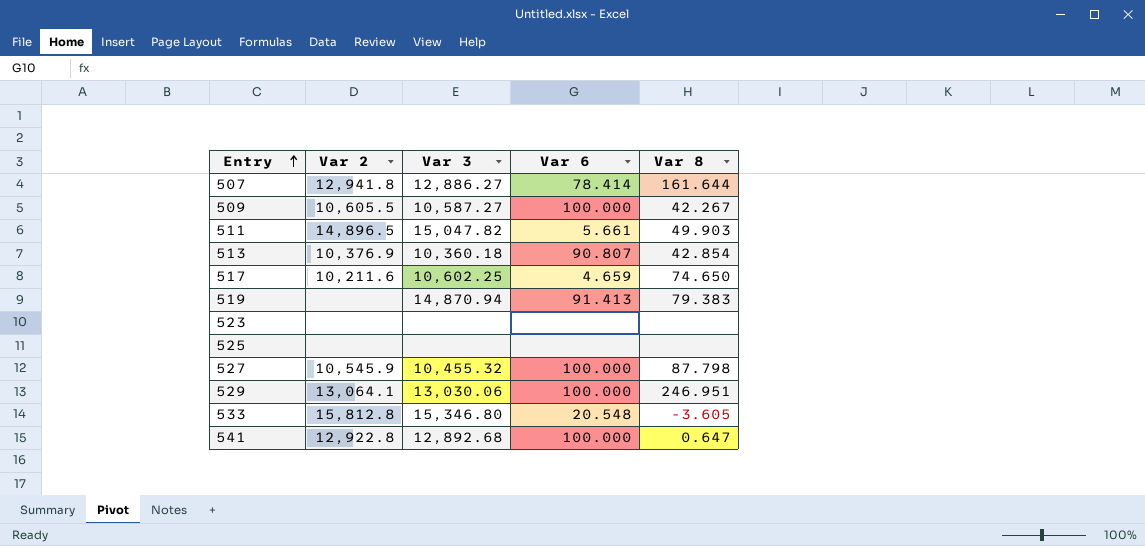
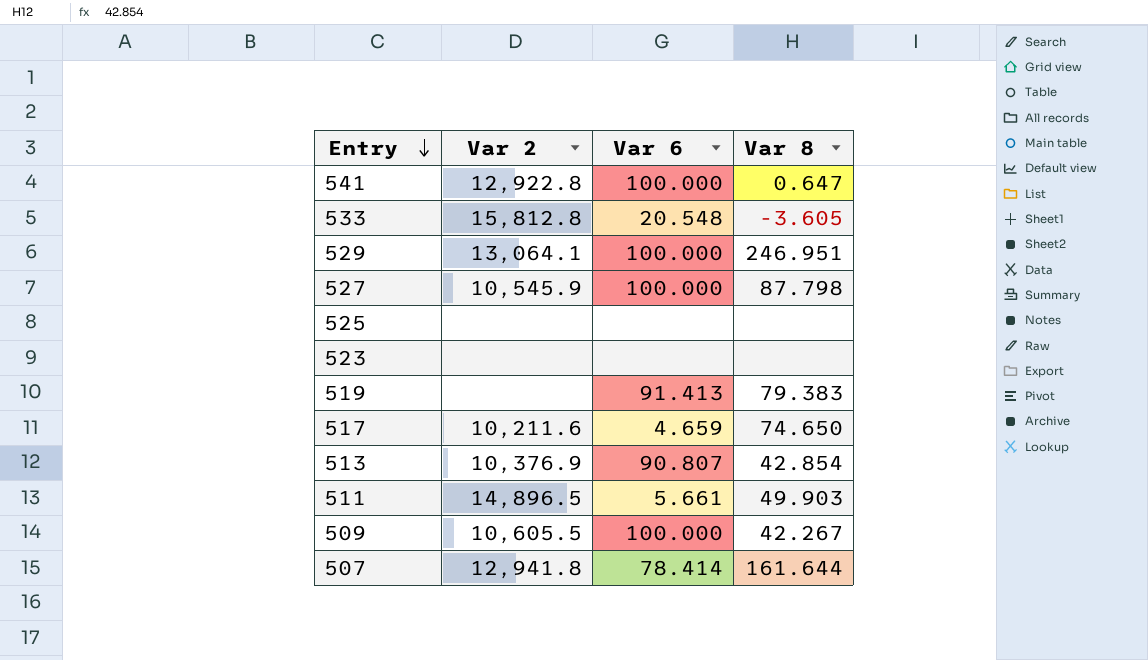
row order: Entry ascending -> Entry descending
column Var 3 | position: 3 -> none

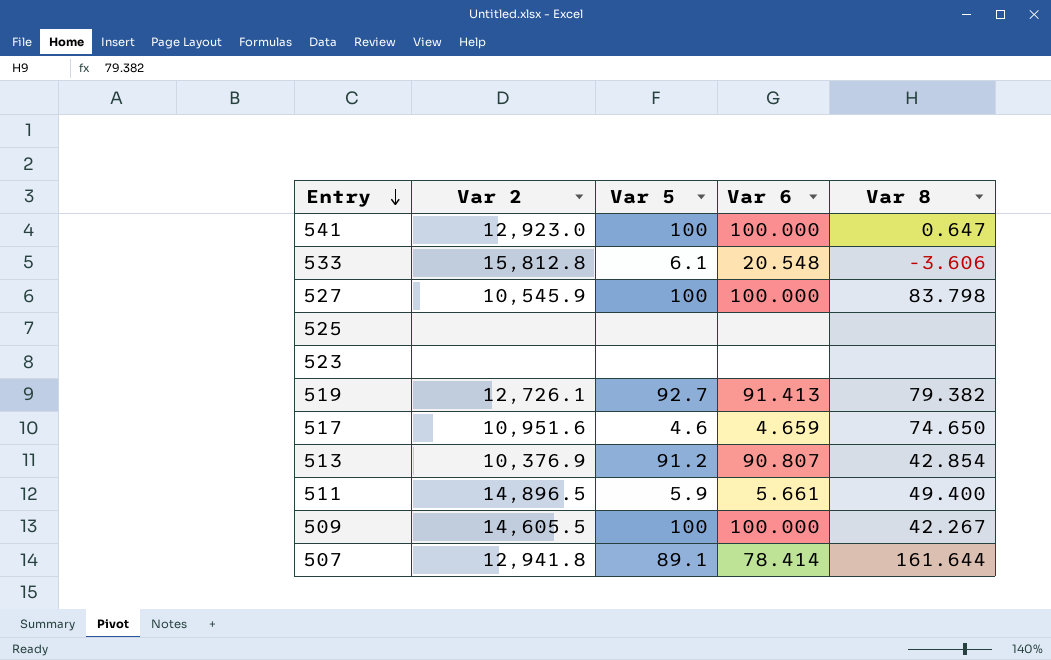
column Var 5 | position: none -> 3
row 529: 13,064.1 | 100.000 | 246.951 -> none
541 | Var 2: 12,922.8 -> 12,923.0
533 | Var 8: -3.605 -> -3.606
527 | Var 8: 87.798 -> 83.798
519 | Var 2: none -> 12,726.1
519 | Var 8: 79.383 -> 79.382
517 | Var 2: 10,211.6 -> 10,951.6
511 | Var 8: 49.903 -> 49.400
509 | Var 2: 10,605.5 -> 14,605.5

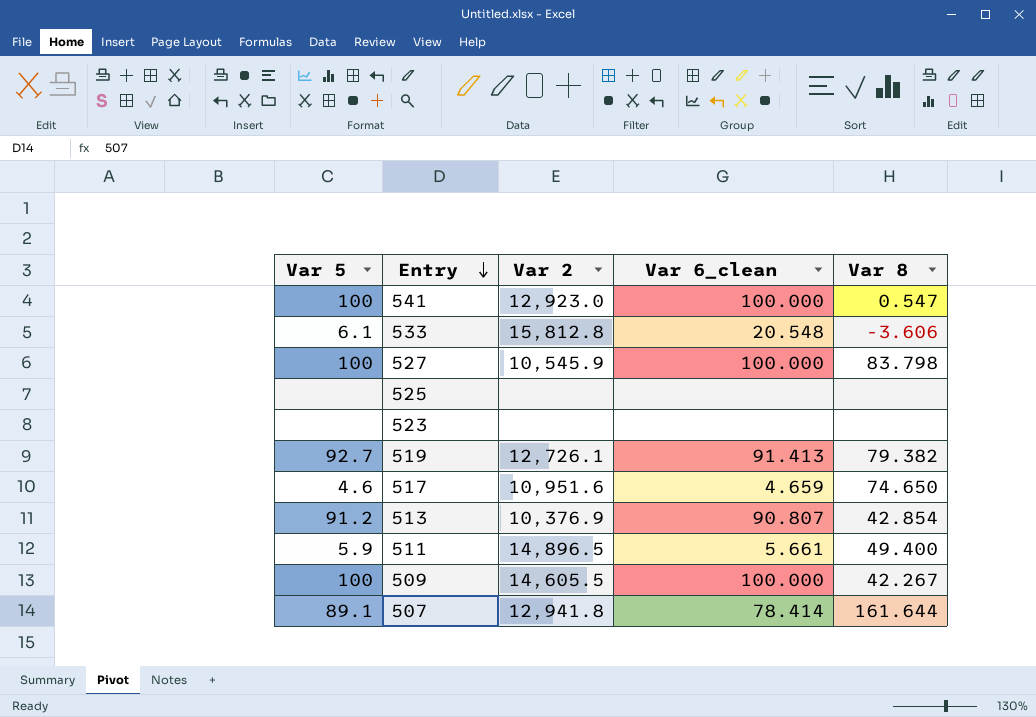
column Var 5 | position: 3 -> 1
column name: Var 6 -> Var 6_clean
541 | Var 8: 0.647 -> 0.547

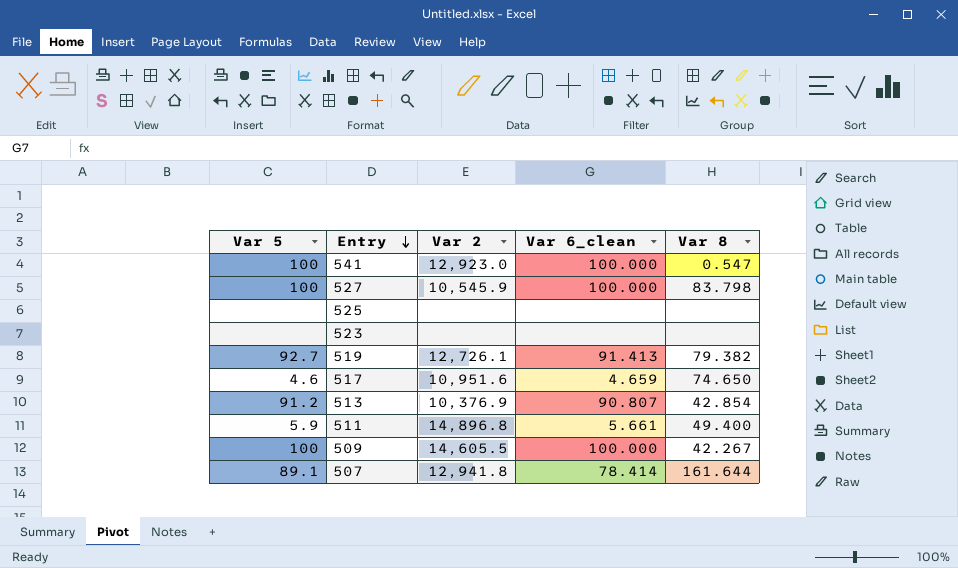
row 533: 6.1 | 15,812.8 | 20.548 | -3.606 -> none
511 | Var 2: 14,896.5 -> 14,896.8

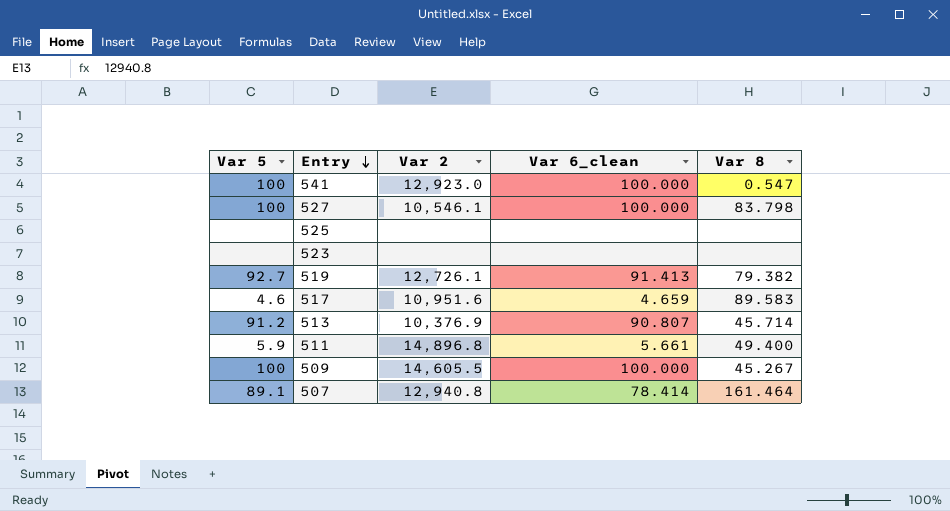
527 | Var 2: 10,545.9 -> 10,546.1
517 | Var 8: 74.650 -> 89.583
513 | Var 8: 42.854 -> 45.714
509 | Var 8: 42.267 -> 45.267
507 | Var 2: 12,941.8 -> 12,940.8
507 | Var 8: 161.644 -> 161.464

